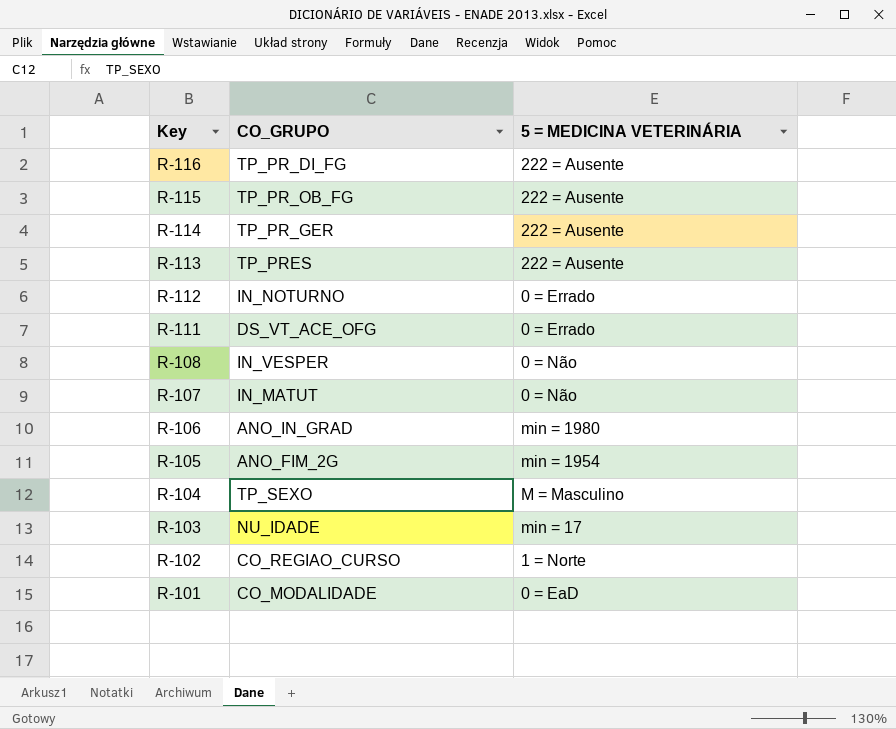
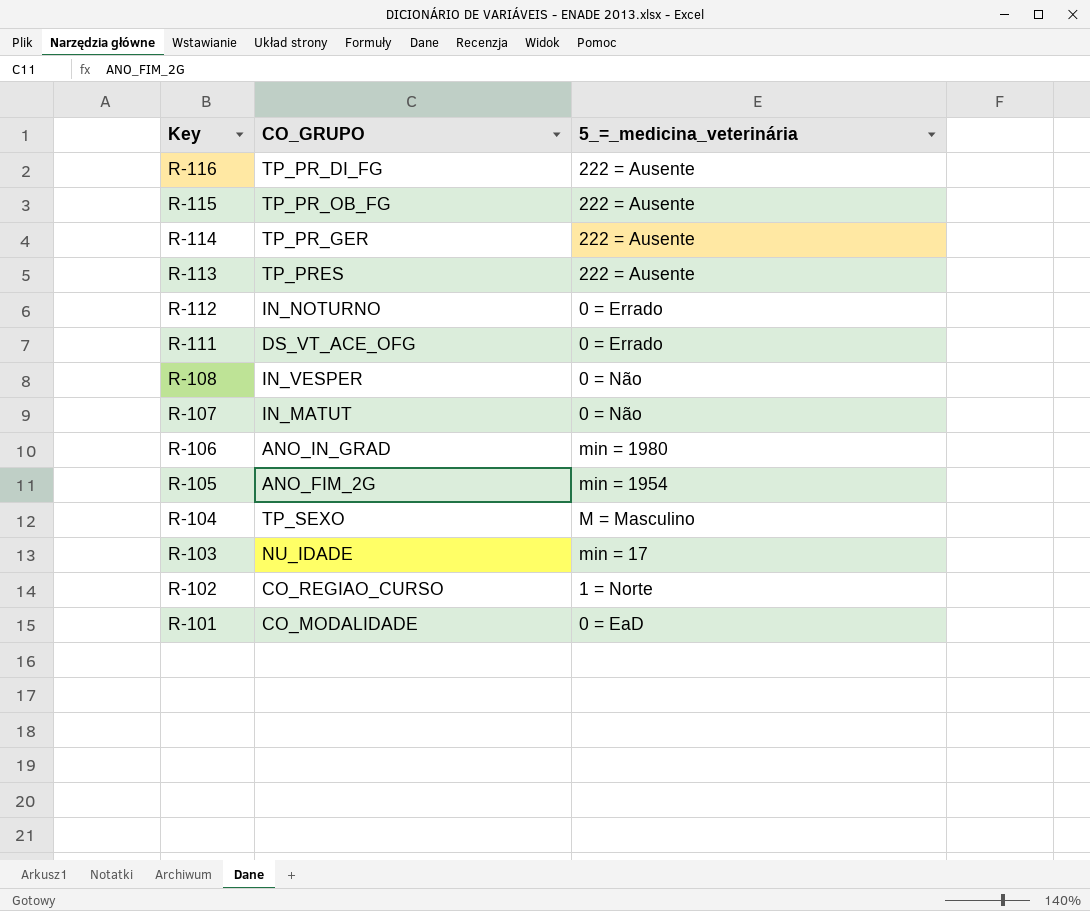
column name: 5 = MEDICINA VETERINÁRIA -> 5_=_medicina_veterinária

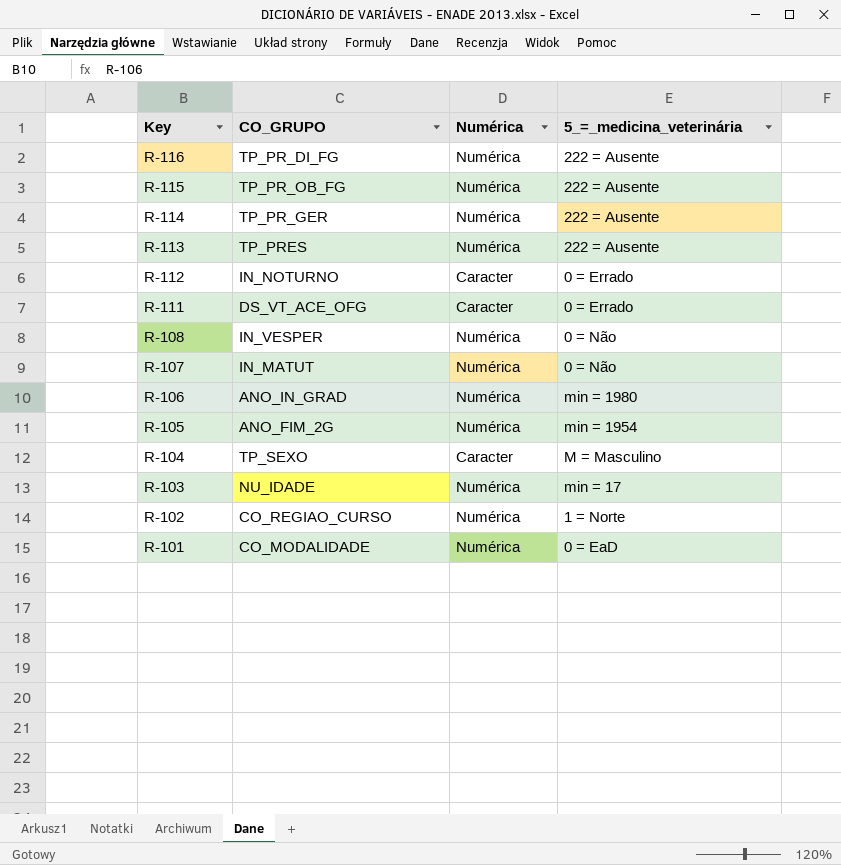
column Numérica | position: none -> 3

